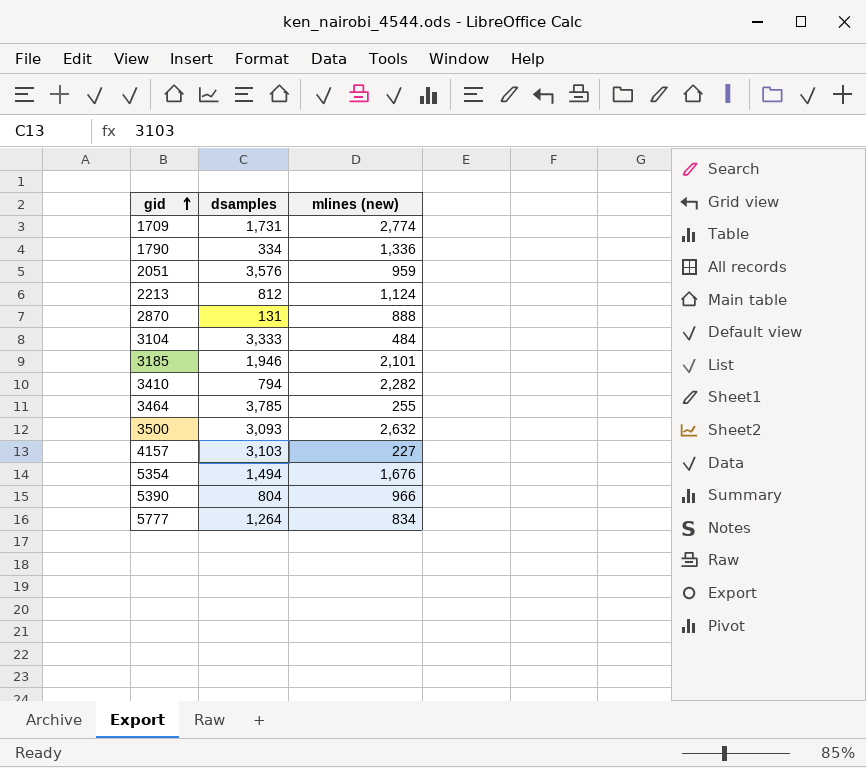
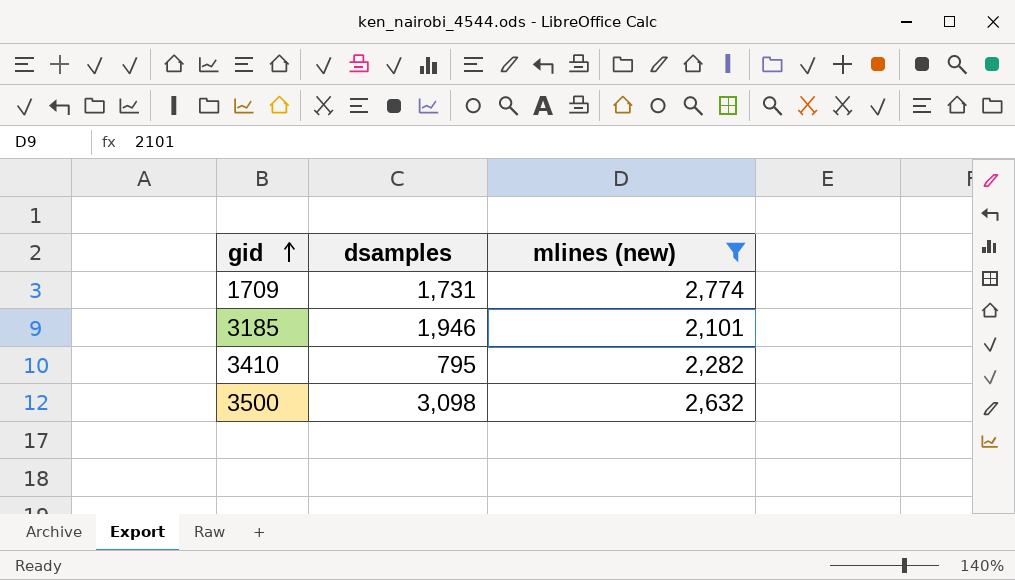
filter: none -> mlines (new) >= 2,101
3410 | dsamples: 794 -> 795
3500 | dsamples: 3,093 -> 3,098

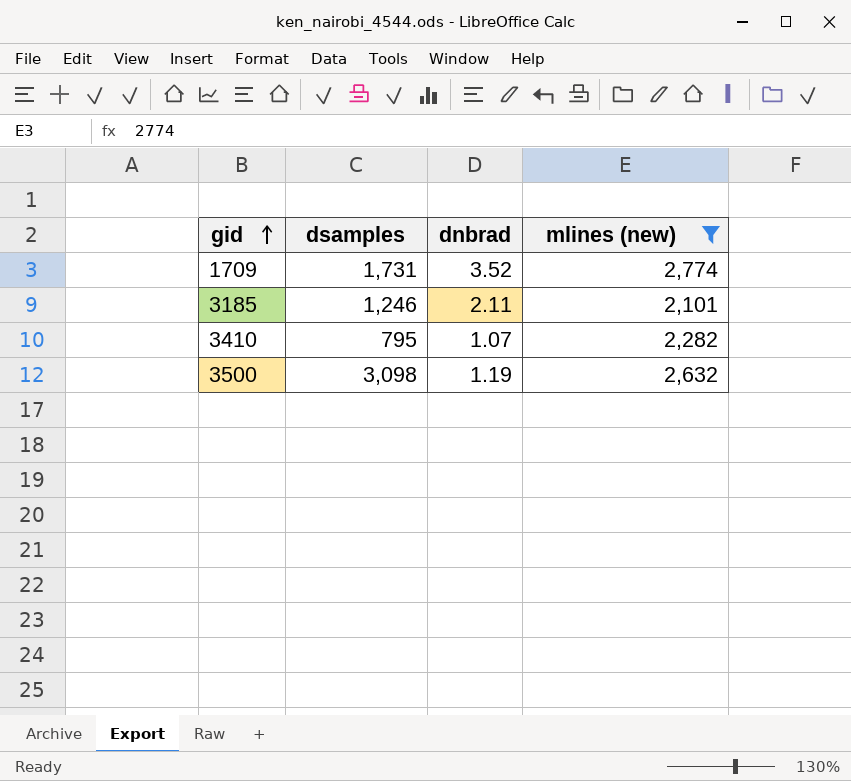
column dnbrad | position: none -> 3
3185 | dsamples: 1,946 -> 1,246

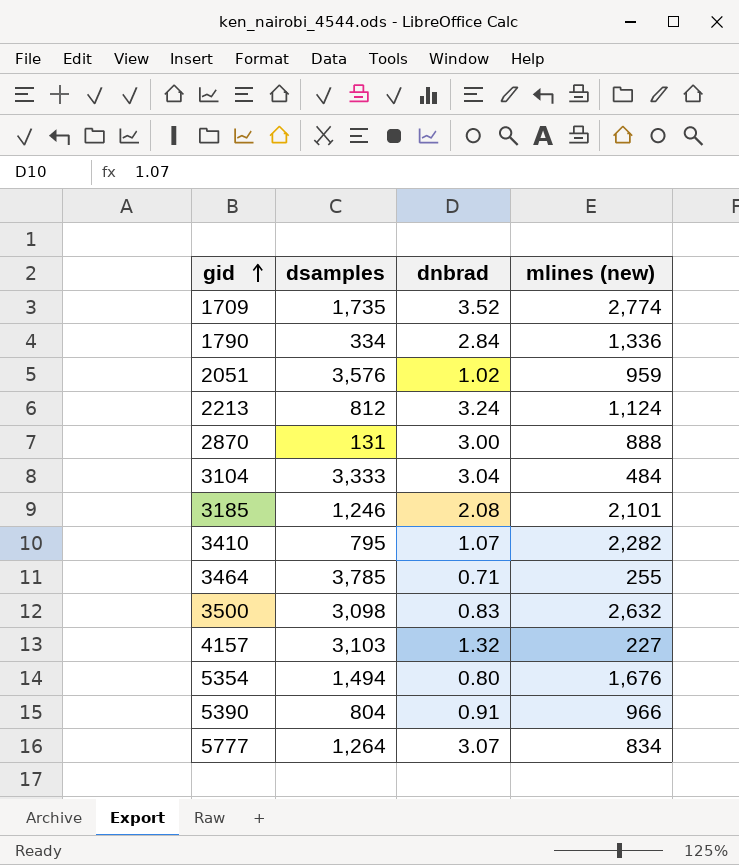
filter: mlines (new) >= 2,101 -> none
1709 | dsamples: 1,731 -> 1,735
3185 | dnbrad: 2.11 -> 2.08
3500 | dnbrad: 1.19 -> 0.83

